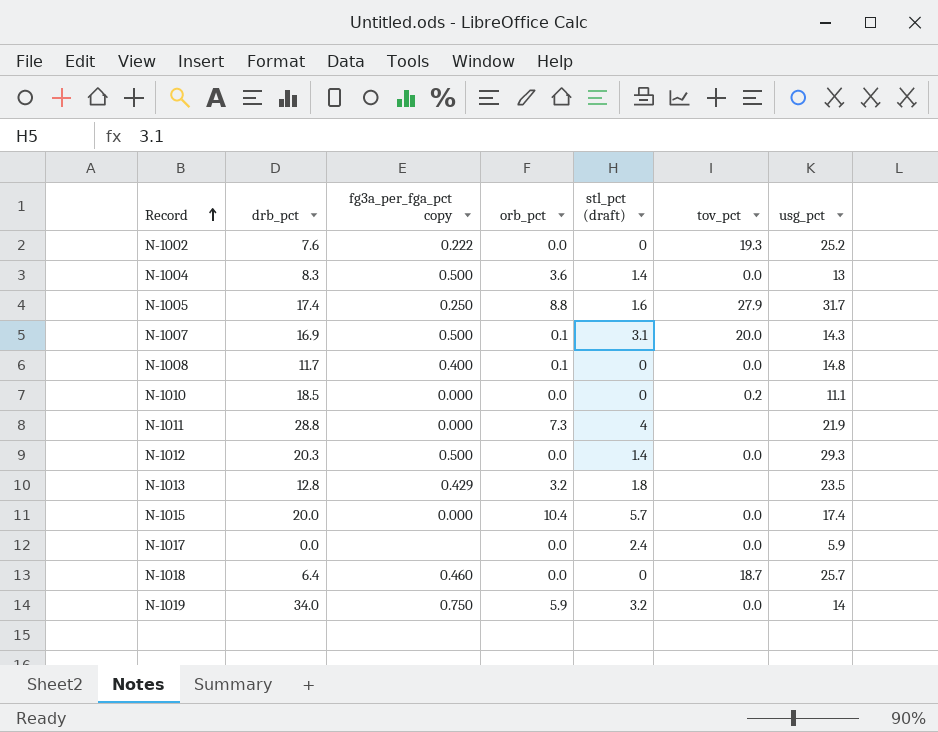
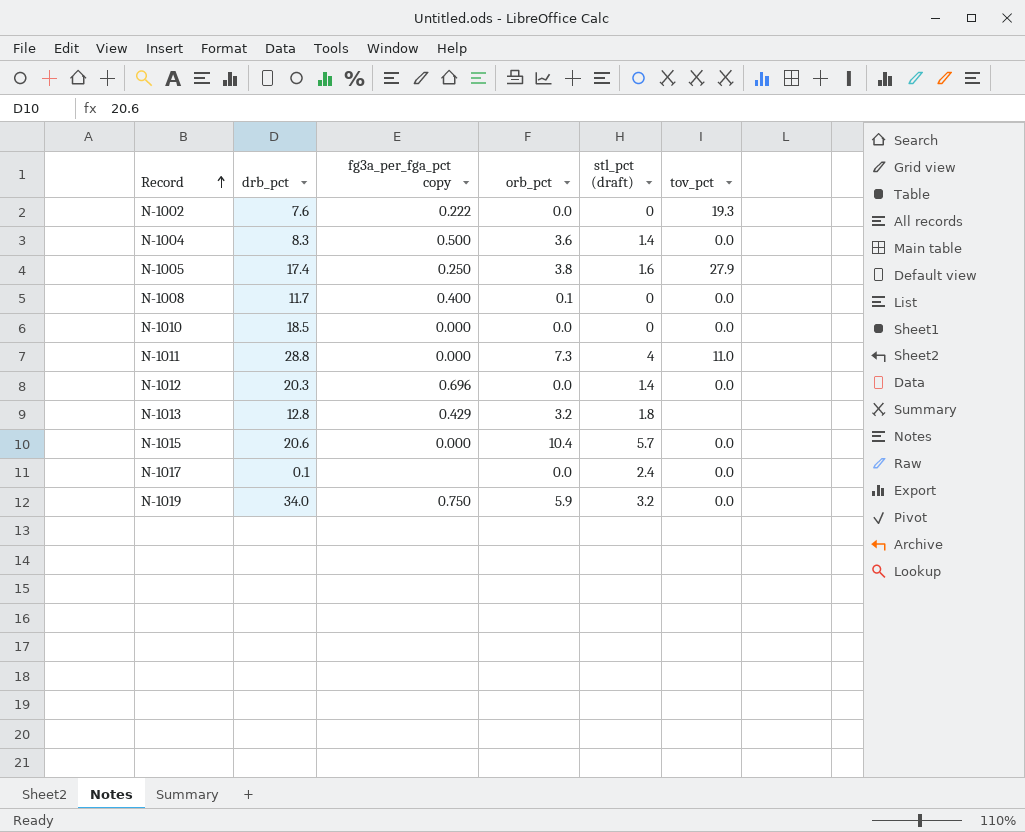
column usg_pct | position: 7 -> none
row N-1007: 16.9 | 0.500 | 0.1 | 3.1 | 20.0 | 14.3 -> none
row N-1018: 6.4 | 0.460 | 0.0 | 0 | 18.7 | 25.7 -> none
N-1005 | orb_pct: 8.8 -> 3.8
N-1010 | tov_pct: 0.2 -> 0.0
N-1011 | tov_pct: none -> 11.0
N-1012 | fg3a_per_fga_pct copy: 0.500 -> 0.696
N-1015 | drb_pct: 20.0 -> 20.6
N-1017 | drb_pct: 0.0 -> 0.1

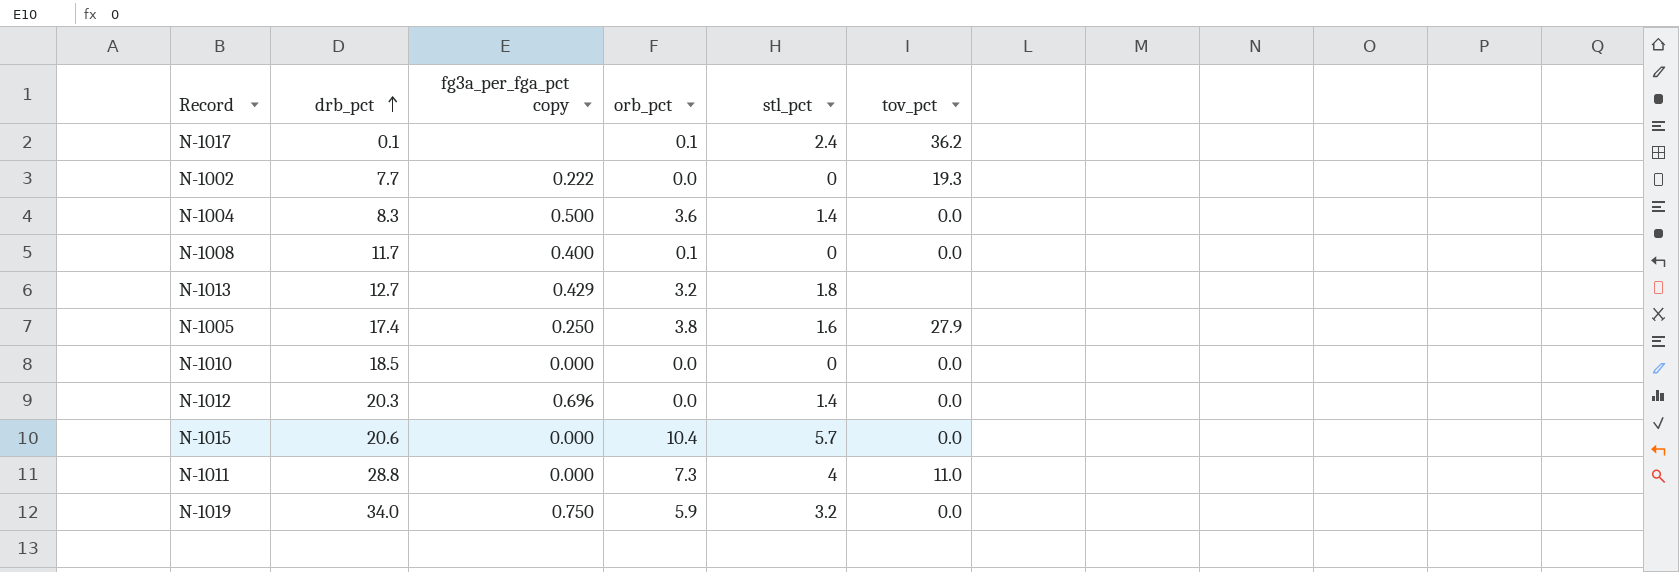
row order: Record ascending -> drb_pct ascending
column name: stl_pct (draft) -> stl_pct
N-1017 | orb_pct: 0.0 -> 0.1
N-1017 | tov_pct: 0.0 -> 36.2
N-1002 | drb_pct: 7.6 -> 7.7
N-1013 | drb_pct: 12.8 -> 12.7

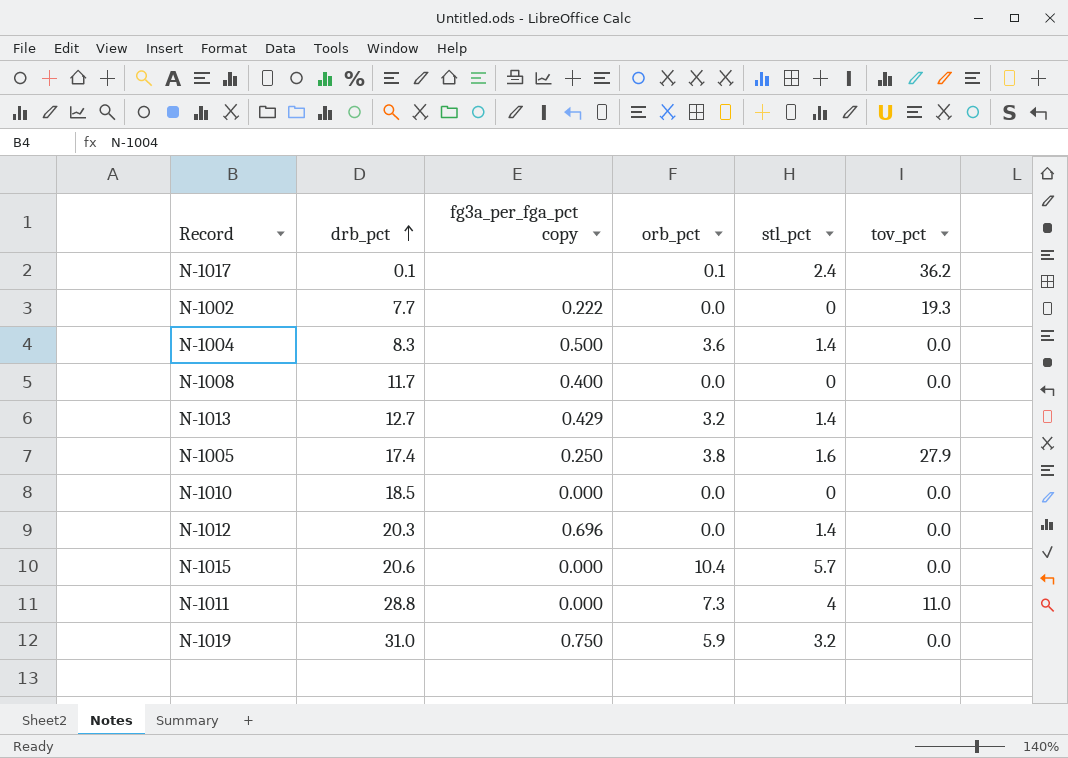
N-1008 | orb_pct: 0.1 -> 0.0
N-1013 | stl_pct: 1.8 -> 1.4
N-1019 | drb_pct: 34.0 -> 31.0

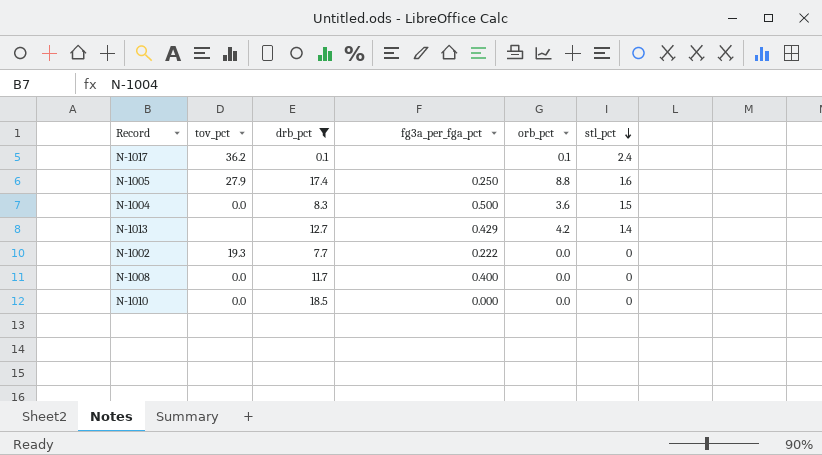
filter: none -> drb_pct <= 18.5
row order: drb_pct ascending -> stl_pct descending
column tov_pct | position: 6 -> 2
column name: fg3a_per_fga_pct copy -> fg3a_per_fga_pct
N-1005 | orb_pct: 3.8 -> 8.8
N-1004 | stl_pct: 1.4 -> 1.5
N-1013 | orb_pct: 3.2 -> 4.2

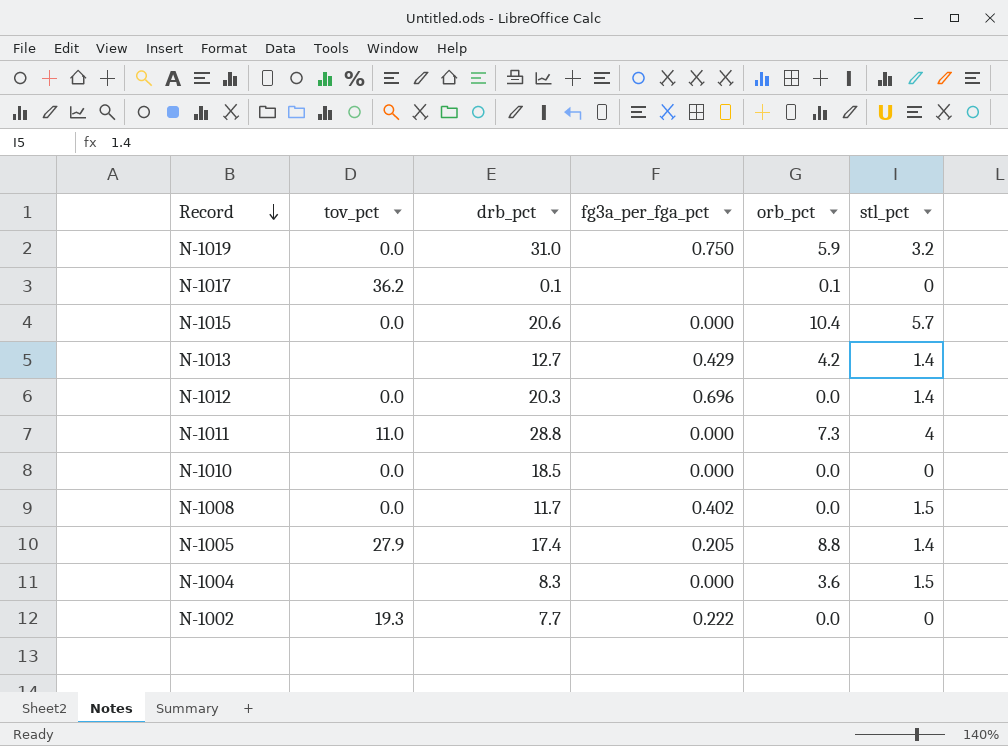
filter: drb_pct <= 18.5 -> none
row order: stl_pct descending -> Record descending
N-1017 | stl_pct: 2.4 -> 0
N-1008 | fg3a_per_fga_pct: 0.400 -> 0.402
N-1008 | stl_pct: 0 -> 1.5
N-1005 | fg3a_per_fga_pct: 0.250 -> 0.205
N-1005 | stl_pct: 1.6 -> 1.4
N-1004 | tov_pct: 0.0 -> none
N-1004 | fg3a_per_fga_pct: 0.500 -> 0.000

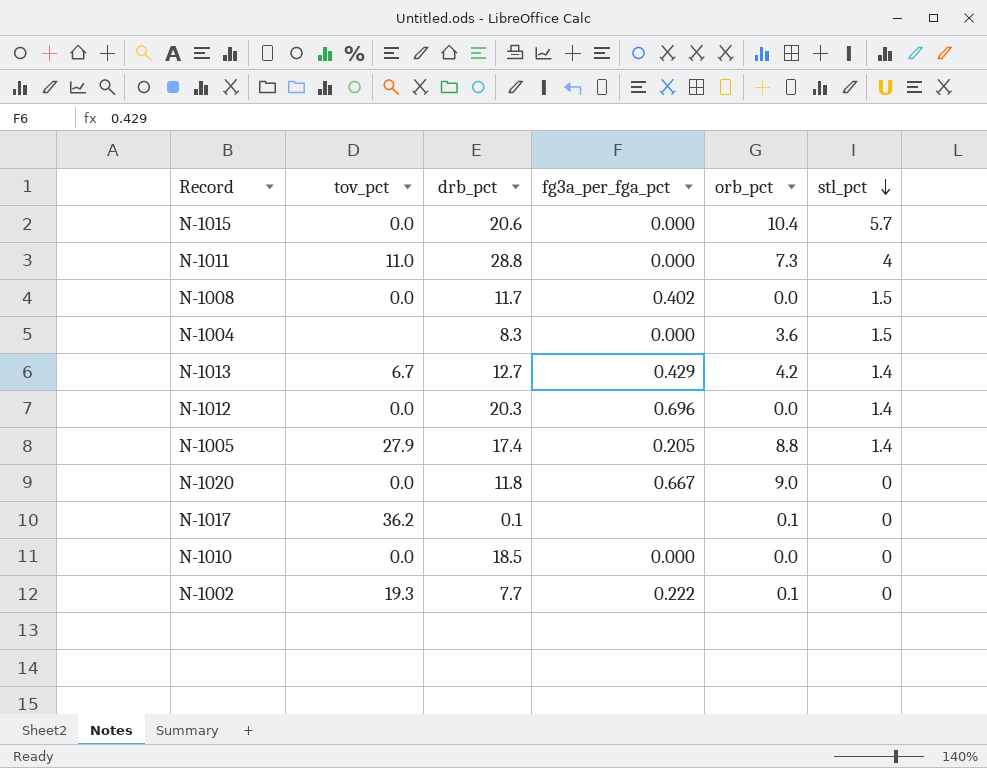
row order: Record descending -> stl_pct descending
row N-1019: 0.0 | 31.0 | 0.750 | 5.9 | 3.2 -> none
N-1013 | tov_pct: none -> 6.7
row N-1020: none -> 0.0 | 11.8 | 0.667 | 9.0 | 0
N-1002 | orb_pct: 0.0 -> 0.1

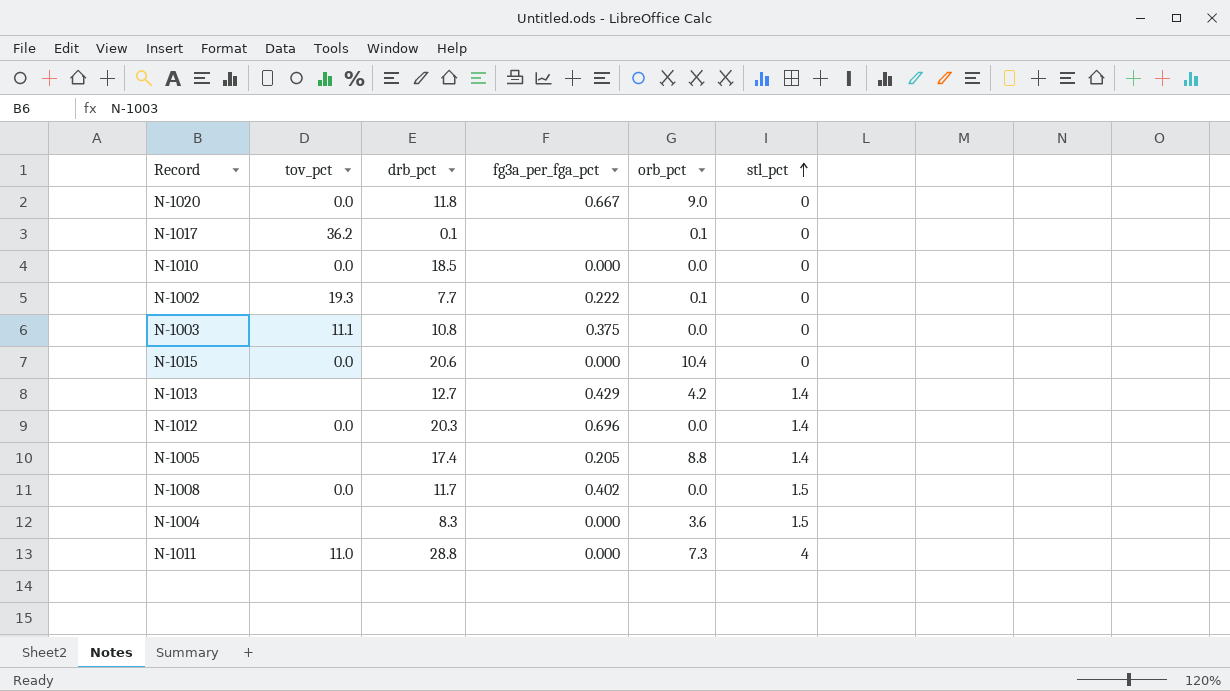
row order: stl_pct descending -> stl_pct ascending
row N-1003: none -> 11.1 | 10.8 | 0.375 | 0.0 | 0
N-1015 | stl_pct: 5.7 -> 0
N-1013 | tov_pct: 6.7 -> none
N-1005 | tov_pct: 27.9 -> none

